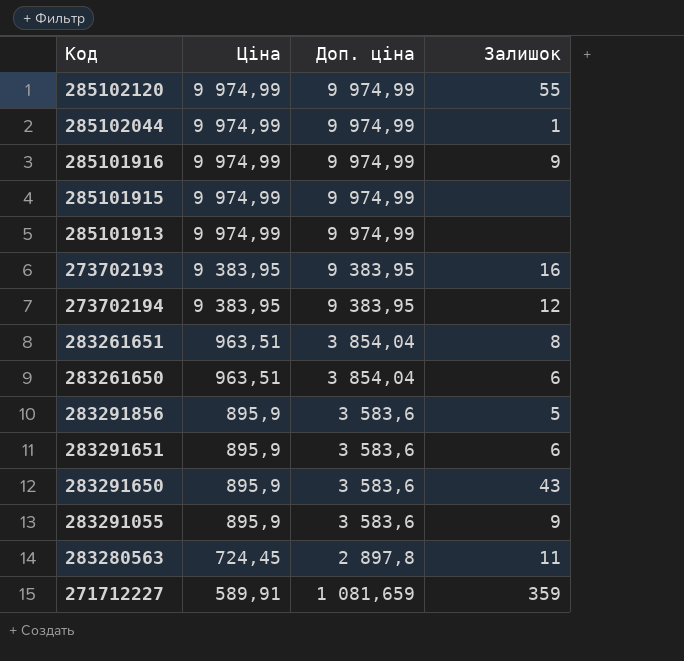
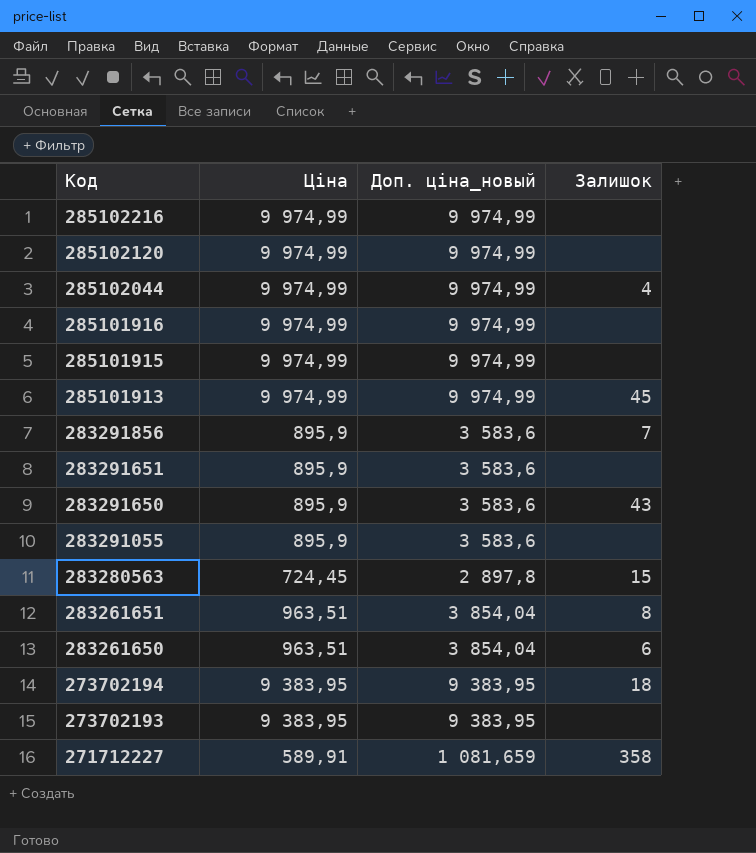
row order: Ціна descending -> Код descending
column name: Доп. ціна -> Доп. ціна_новый
row 285102216: none -> 9 974,99 | 9 974,99 | none
285102120 | Залишок: 55 -> none
285102044 | Залишок: 1 -> 4
285101916 | Залишок: 9 -> none
285101913 | Залишок: none -> 45
283291856 | Залишок: 5 -> 7
283291651 | Залишок: 6 -> none
283291055 | Залишок: 9 -> none
283280563 | Залишок: 11 -> 15
273702194 | Залишок: 12 -> 18
273702193 | Залишок: 16 -> none
271712227 | Залишок: 359 -> 358

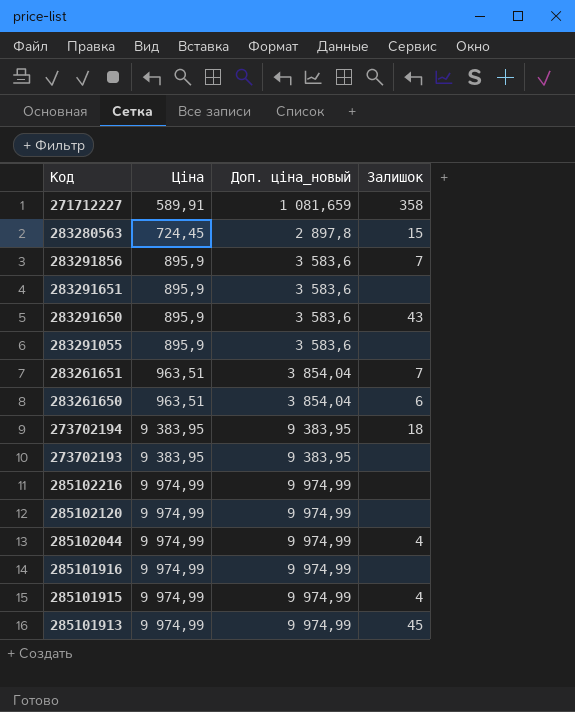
row order: Код descending -> Ціна ascending
283261651 | Залишок: 8 -> 7
285101915 | Залишок: none -> 4

